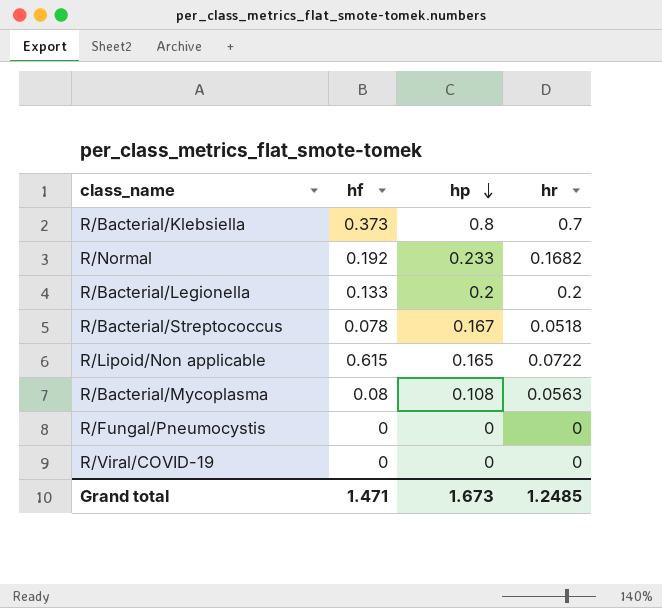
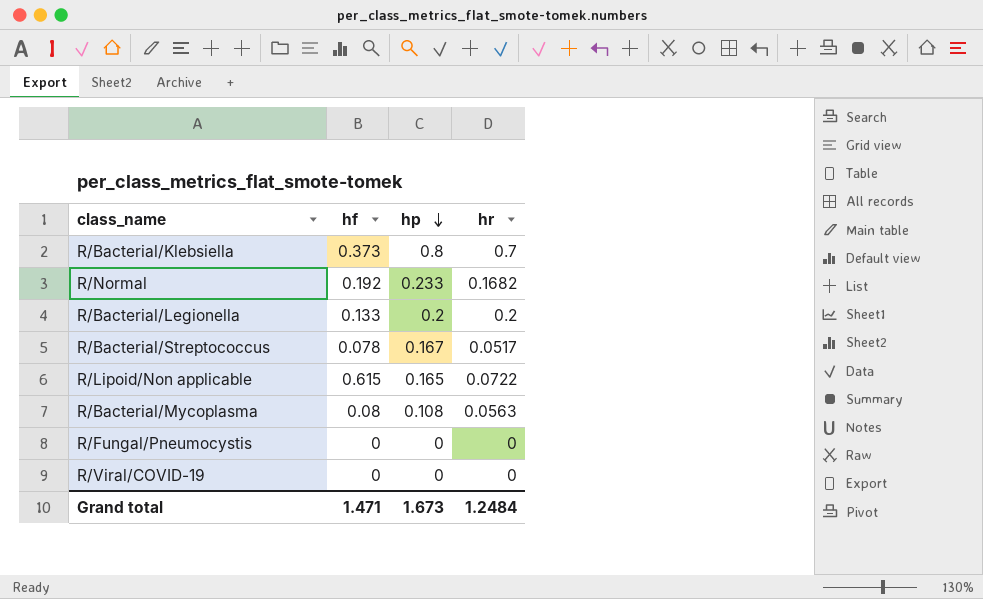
R/Bacterial/Streptococcus | hr: 0.0518 -> 0.0517
Grand total | hr: 1.2485 -> 1.2484

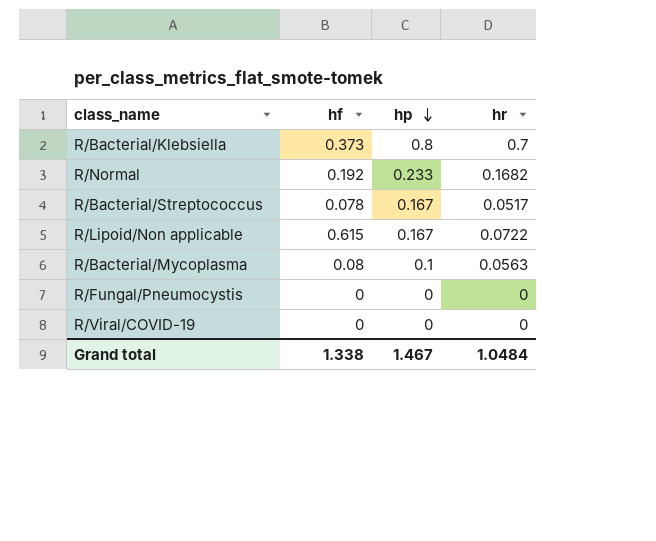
row R/Bacterial/Legionella: 0.133 | 0.2 | 0.2 -> none
R/Lipoid/Non applicable | hp: 0.165 -> 0.167
R/Bacterial/Mycoplasma | hp: 0.108 -> 0.1
Grand total | hf: 1.471 -> 1.338
Grand total | hp: 1.673 -> 1.467
Grand total | hr: 1.2484 -> 1.0484

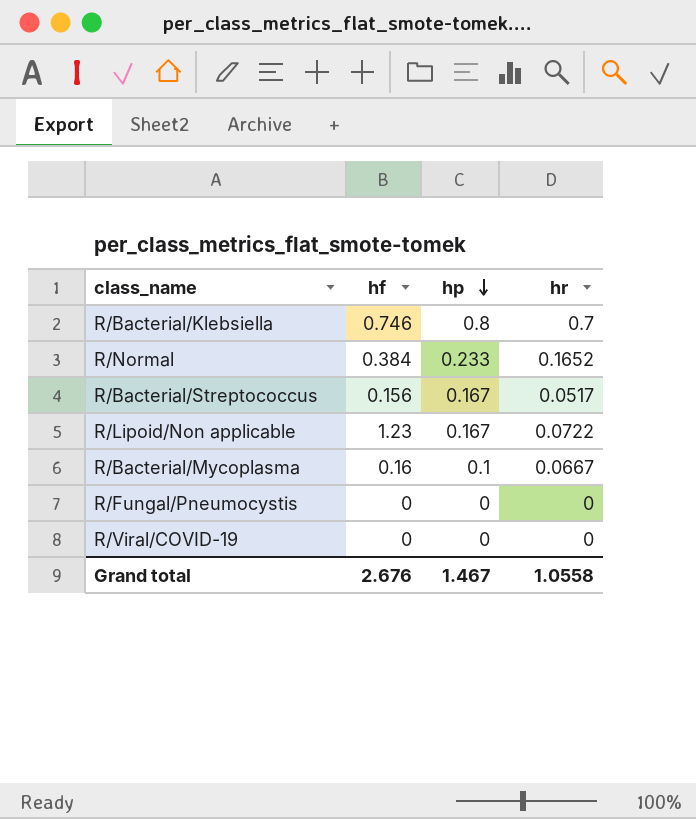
R/Bacterial/Klebsiella | hf: 0.373 -> 0.746
R/Normal | hf: 0.192 -> 0.384
R/Normal | hr: 0.1682 -> 0.1652
R/Bacterial/Streptococcus | hf: 0.078 -> 0.156
R/Lipoid/Non applicable | hf: 0.615 -> 1.23
R/Bacterial/Mycoplasma | hf: 0.08 -> 0.16
R/Bacterial/Mycoplasma | hr: 0.0563 -> 0.0667
Grand total | hf: 1.338 -> 2.676
Grand total | hr: 1.0484 -> 1.0558

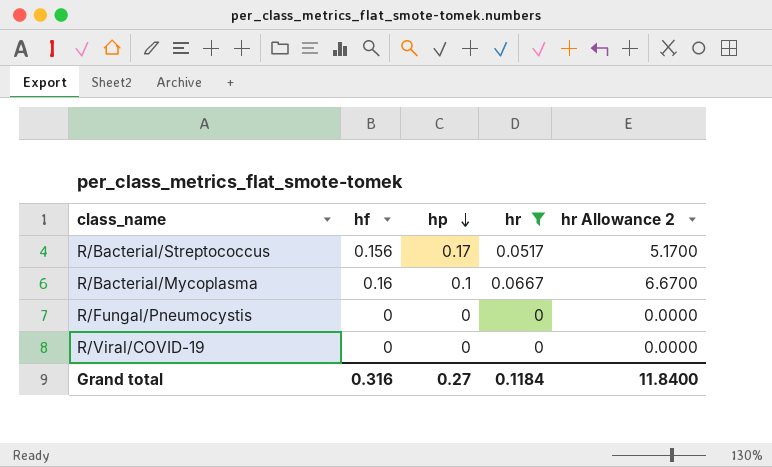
filter: none -> hr <= 0.0667
column hr Allowance 2 | formula: none -> [hr] * 100
R/Bacterial/Streptococcus | hp: 0.167 -> 0.17
Grand total | hf: 2.676 -> 0.316
Grand total | hp: 1.467 -> 0.27
Grand total | hr: 1.0558 -> 0.1184

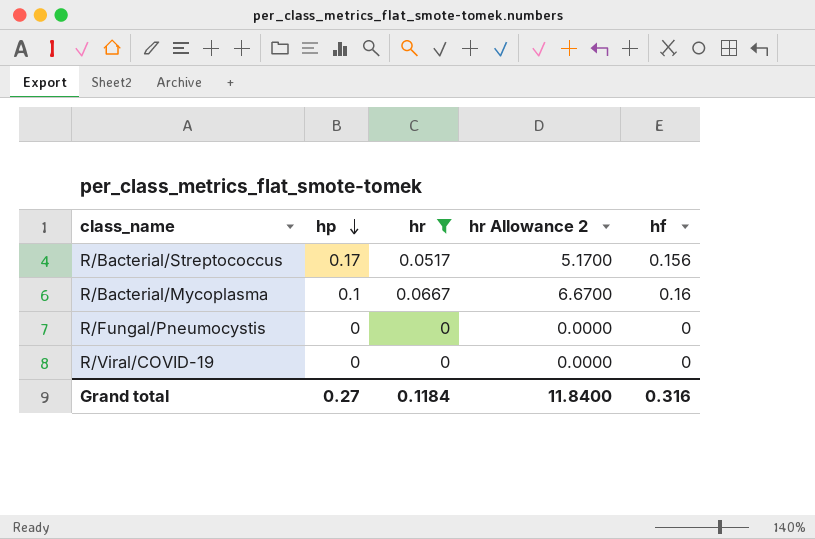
column hf | position: 2 -> 5

